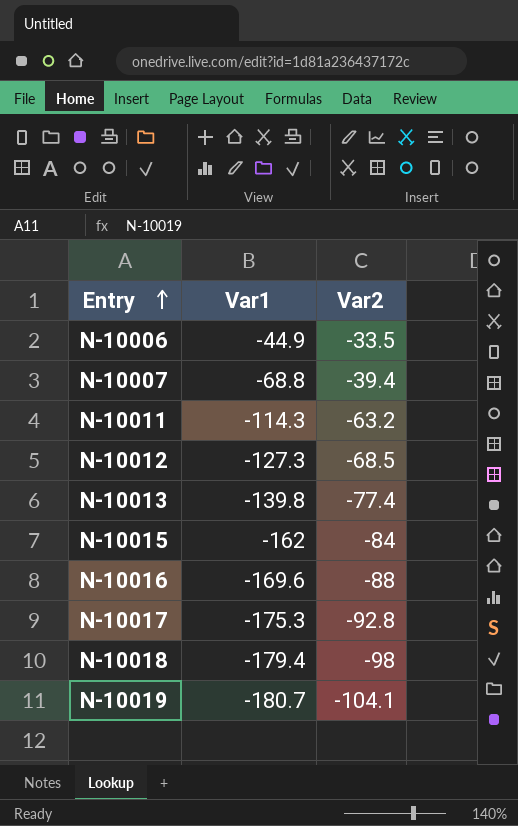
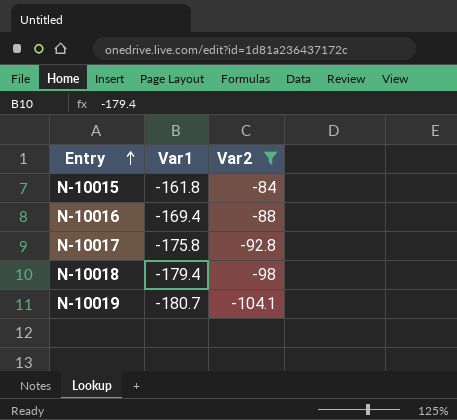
filter: none -> Var2 <= -84
N-10015 | Var1: -162 -> -161.8
N-10016 | Var1: -169.6 -> -169.4
N-10017 | Var1: -175.3 -> -175.8

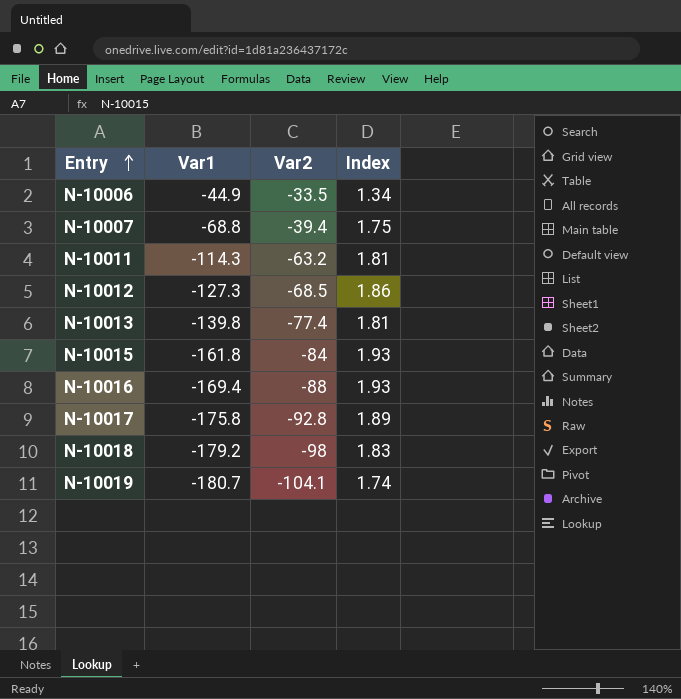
filter: Var2 <= -84 -> none
column Index | formula: none -> [Var1] / [Var2]
N-10018 | Var1: -179.4 -> -179.2

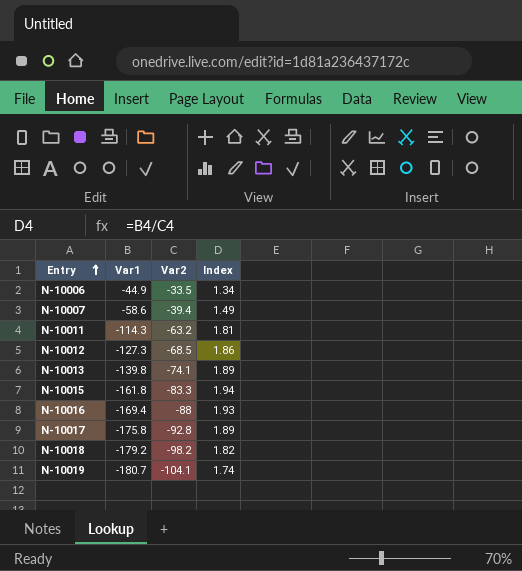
N-10007 | Var1: -68.8 -> -58.6
N-10007 | Index: 1.75 -> 1.49
N-10013 | Var2: -77.4 -> -74.1
N-10013 | Index: 1.81 -> 1.89
N-10015 | Var2: -84 -> -83.3
N-10015 | Index: 1.93 -> 1.94
N-10018 | Var2: -98 -> -98.2
N-10018 | Index: 1.83 -> 1.82

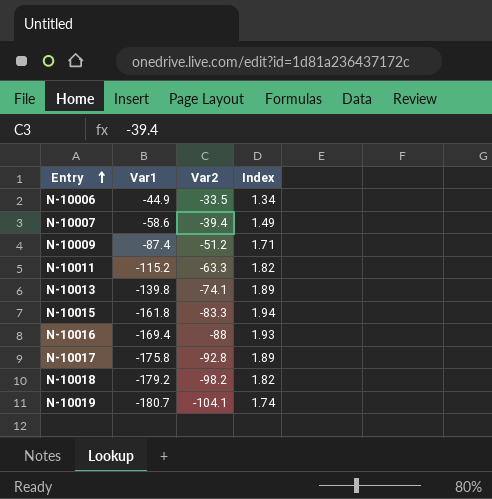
row N-10012: -127.3 | -68.5 | 1.86 -> none
row N-10009: none -> -87.4 | -51.2 | 1.71
N-10011 | Var1: -114.3 -> -115.2
N-10011 | Var2: -63.2 -> -63.3
N-10011 | Index: 1.81 -> 1.82

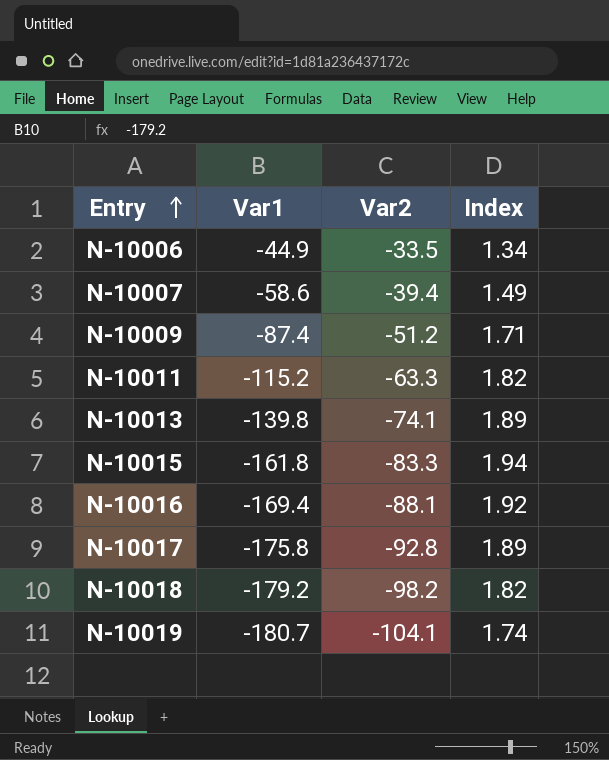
N-10016 | Var2: -88 -> -88.1
N-10016 | Index: 1.93 -> 1.92

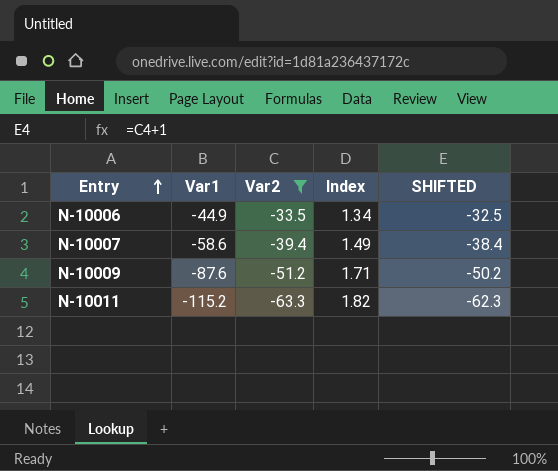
filter: none -> Var2 >= -63.3
column SHIFTED | formula: none -> [Var2] + 1
N-10009 | Var1: -87.4 -> -87.6

